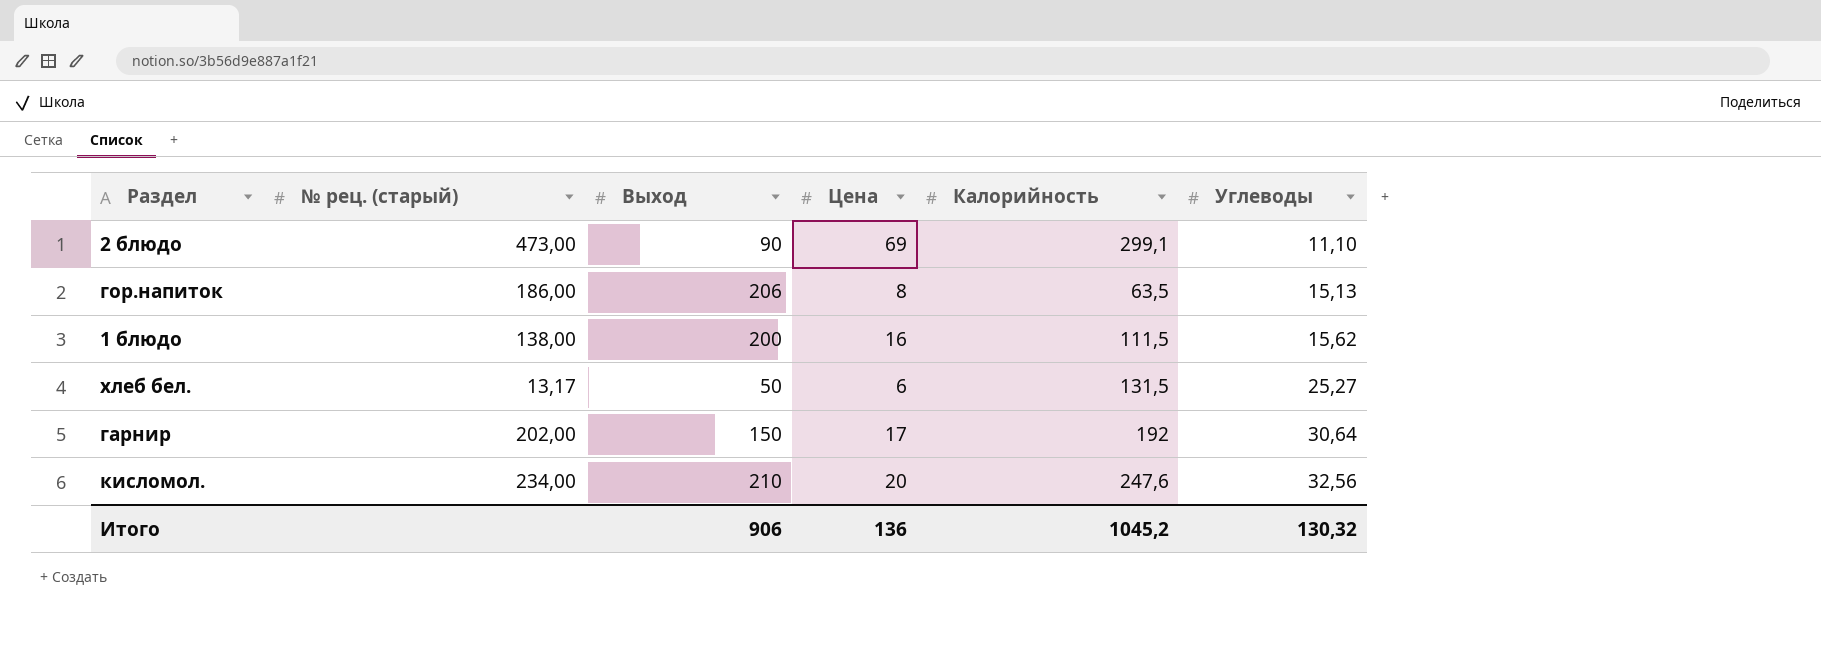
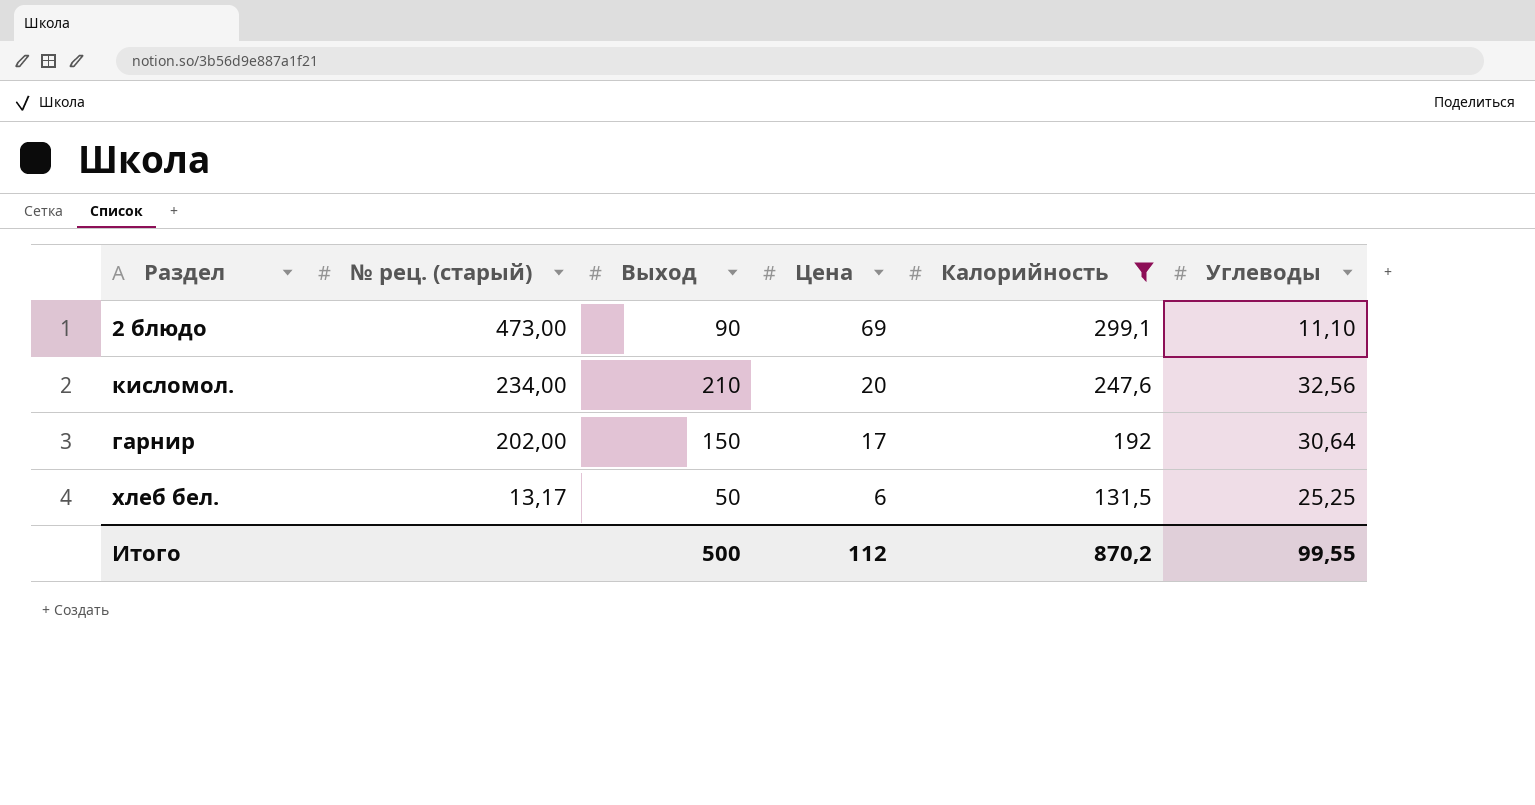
filter: none -> Калорийность >= 131,5
row order: Углеводы ascending -> № рец. (старый) descending
хлеб бел. | Углеводы: 25,27 -> 25,25
Итого | Выход: 906 -> 500
Итого | Цена: 136 -> 112
Итого | Калорийность: 1045,2 -> 870,2
Итого | Углеводы: 130,32 -> 99,55

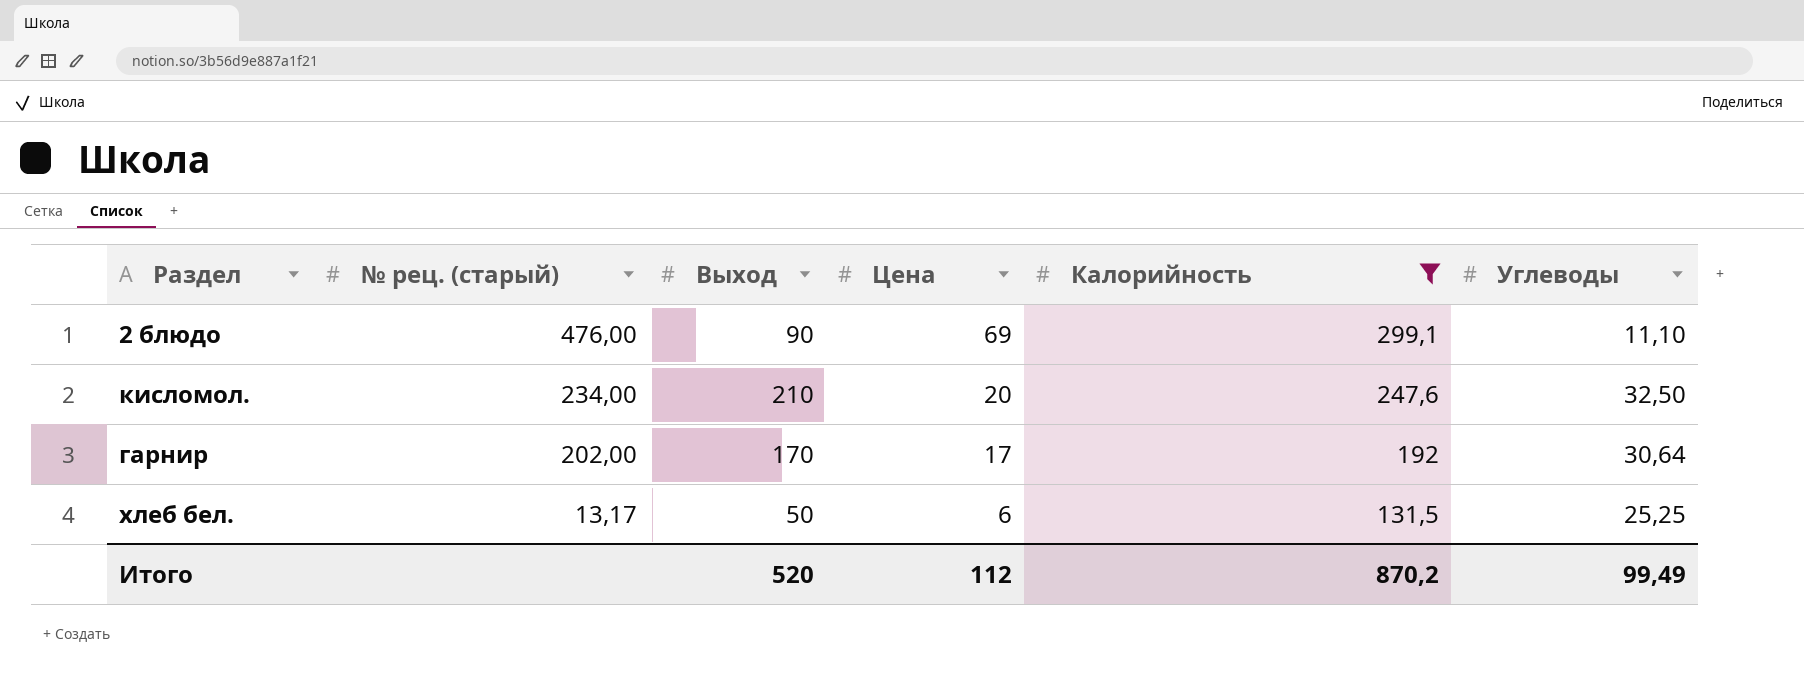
2 блюдо | № рец. (старый): 473,00 -> 476,00
кисломол. | Углеводы: 32,56 -> 32,50
гарнир | Выход: 150 -> 170
Итого | Выход: 500 -> 520
Итого | Углеводы: 99,55 -> 99,49

